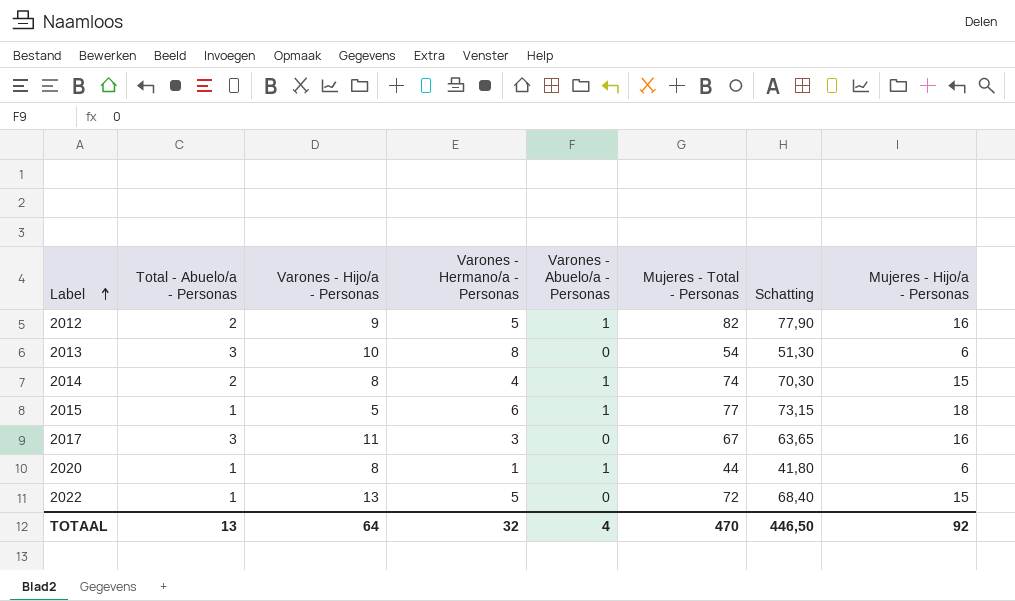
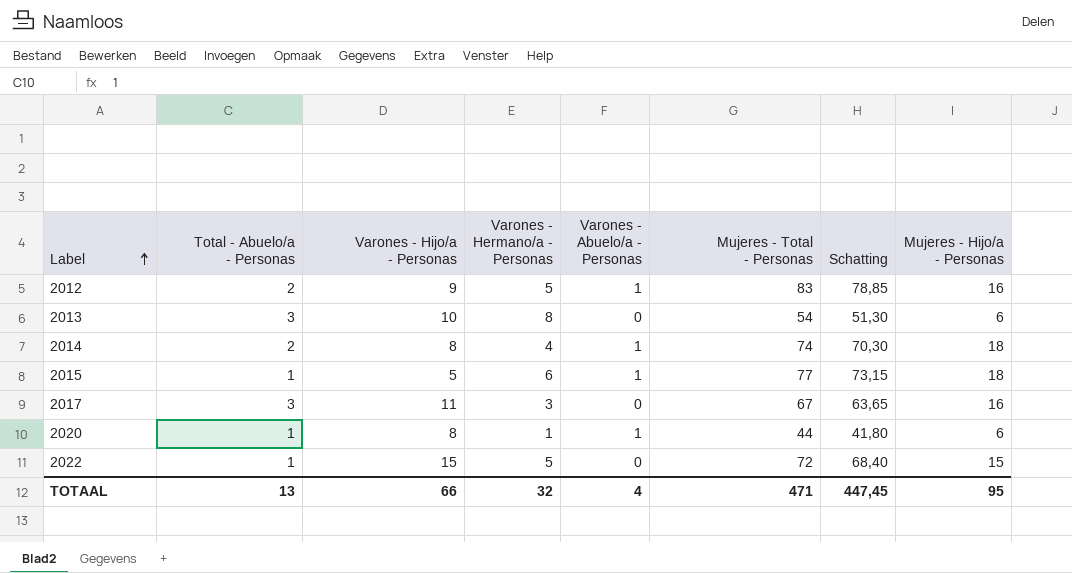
2012 | Mujeres - Total - Personas: 82 -> 83
2012 | Schatting: 77,90 -> 78,85
2014 | Mujeres - Hijo/a - Personas: 15 -> 18
2022 | Varones - Hijo/a - Personas: 13 -> 15
TOTAAL | Varones - Hijo/a - Personas: 64 -> 66
TOTAAL | Mujeres - Total - Personas: 470 -> 471
TOTAAL | Schatting: 446,50 -> 447,45
TOTAAL | Mujeres - Hijo/a - Personas: 92 -> 95

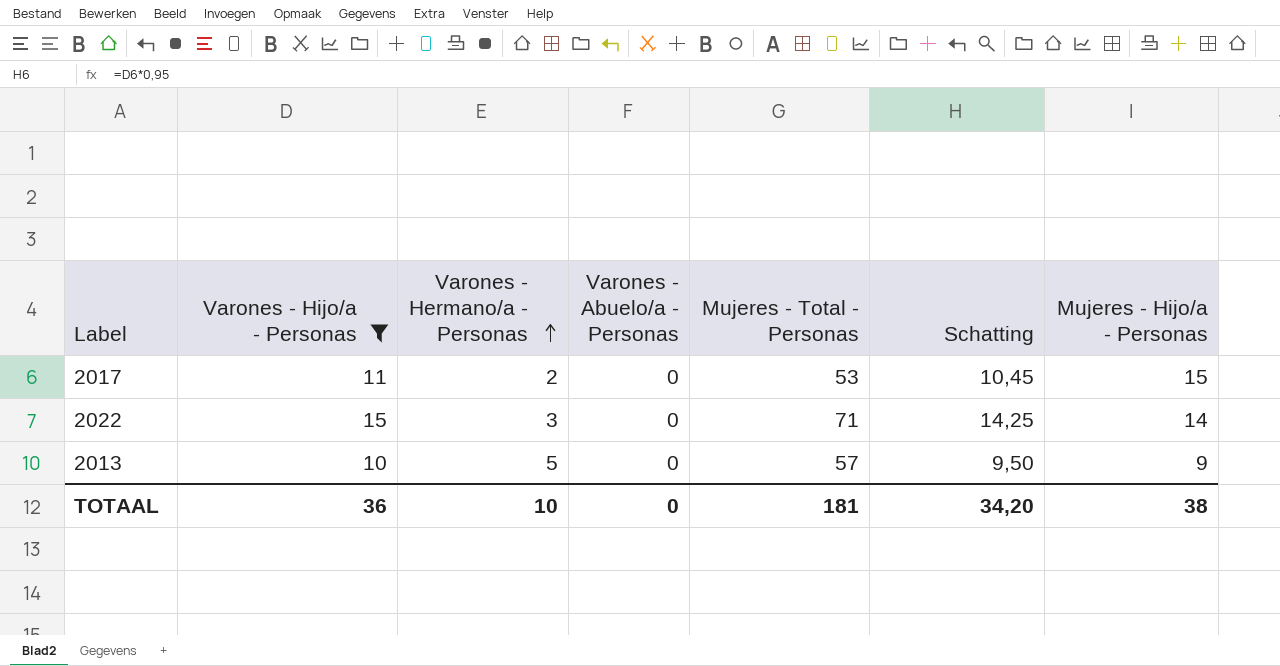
filter: none -> Varones - Hijo/a - Personas >= 10
row order: Label ascending -> Varones - Hermano/a - Personas ascending
column Total - Abuelo/a - Personas | position: 2 -> none
column Schatting | formula: [Mujeres - Total - Personas] * 0,95 -> [Varones - Hijo/a - Personas] * 0,95
2017 | Varones - Hermano/a - Personas: 3 -> 2
2017 | Mujeres - Total - Personas: 67 -> 53
2017 | Mujeres - Hijo/a - Personas: 16 -> 15
2022 | Varones - Hermano/a - Personas: 5 -> 3
2022 | Mujeres - Total - Personas: 72 -> 71
2022 | Mujeres - Hijo/a - Personas: 15 -> 14
2013 | Varones - Hermano/a - Personas: 8 -> 5
2013 | Mujeres - Total - Personas: 54 -> 57
2013 | Mujeres - Hijo/a - Personas: 6 -> 9
TOTAAL | Varones - Hijo/a - Personas: 66 -> 36
TOTAAL | Varones - Hermano/a - Personas: 32 -> 10
TOTAAL | Varones - Abuelo/a - Personas: 4 -> 0
TOTAAL | Mujeres - Total - Personas: 471 -> 181
TOTAAL | Schatting: 447,45 -> 34,20
TOTAAL | Mujeres - Hijo/a - Personas: 95 -> 38

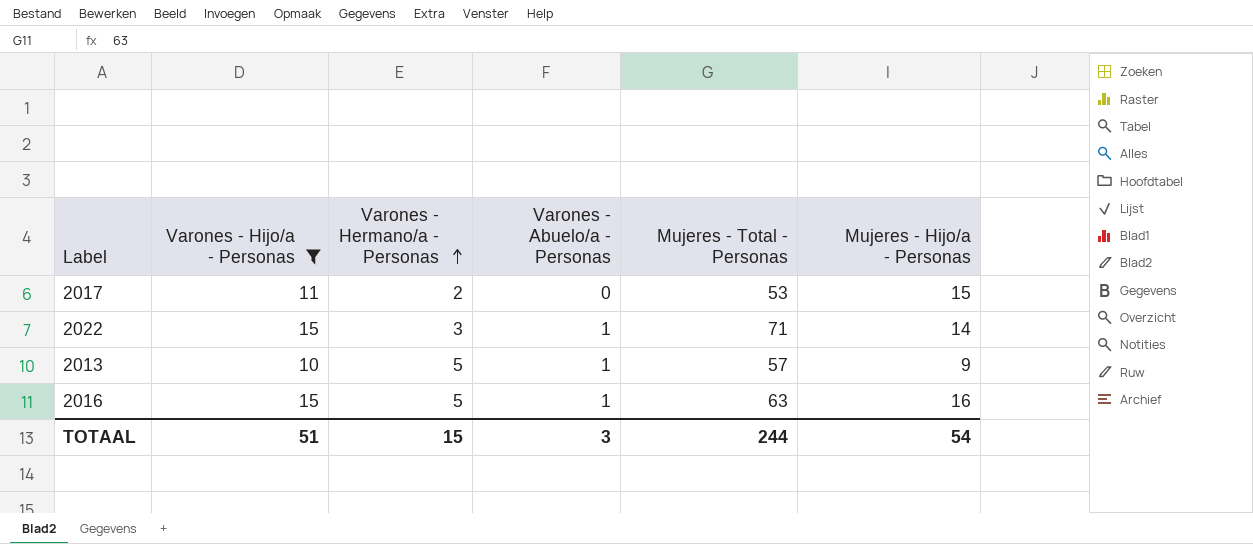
column Schatting | formula: [Varones - Hijo/a - Personas] * 0,95 -> none
2022 | Varones - Abuelo/a - Personas: 0 -> 1
2013 | Varones - Abuelo/a - Personas: 0 -> 1
row 2016: none -> 15 | 5 | 1 | 63 | 16
TOTAAL | Varones - Hijo/a - Personas: 36 -> 51
TOTAAL | Varones - Hermano/a - Personas: 10 -> 15
TOTAAL | Varones - Abuelo/a - Personas: 0 -> 3
TOTAAL | Mujeres - Total - Personas: 181 -> 244
TOTAAL | Mujeres - Hijo/a - Personas: 38 -> 54

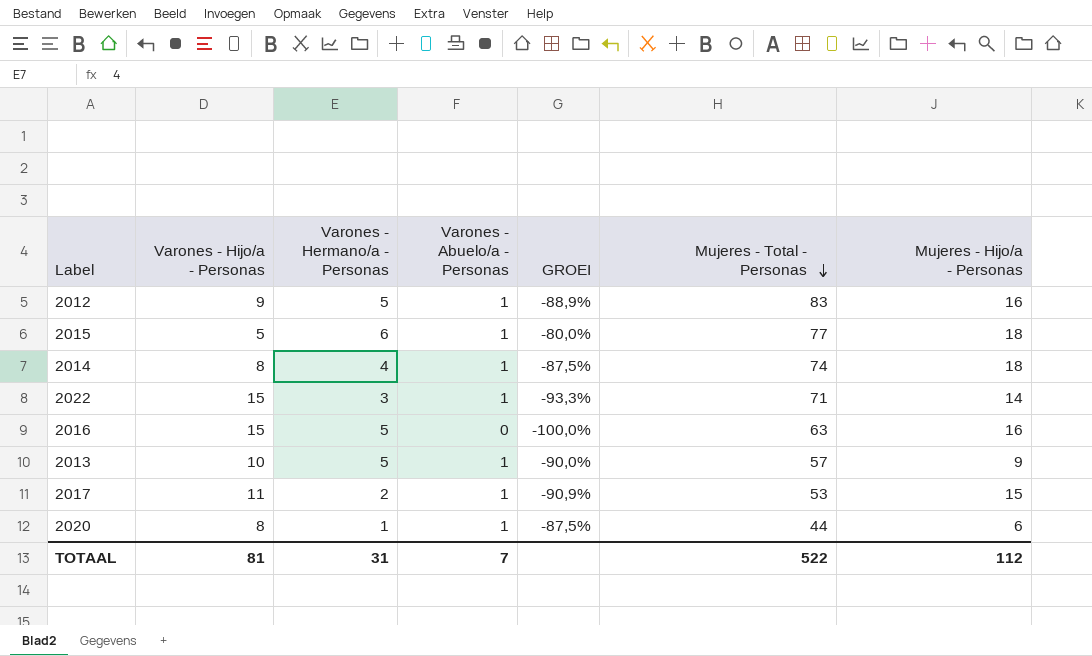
filter: Varones - Hijo/a - Personas >= 10 -> none
row order: Varones - Hermano/a - Personas ascending -> Mujeres - Total - Personas descending
column GROEI | formula: none -> ([Varones - Abuelo/a - Personas] - [Varones - Hijo/a - Personas]) / [Varones - Hijo/a - Personas]
2016 | Varones - Abuelo/a - Personas: 1 -> 0
2017 | Varones - Abuelo/a - Personas: 0 -> 1
TOTAAL | Varones - Hijo/a - Personas: 51 -> 81
TOTAAL | Varones - Hermano/a - Personas: 15 -> 31
TOTAAL | Varones - Abuelo/a - Personas: 3 -> 7
TOTAAL | Mujeres - Total - Personas: 244 -> 522
TOTAAL | Mujeres - Hijo/a - Personas: 54 -> 112

